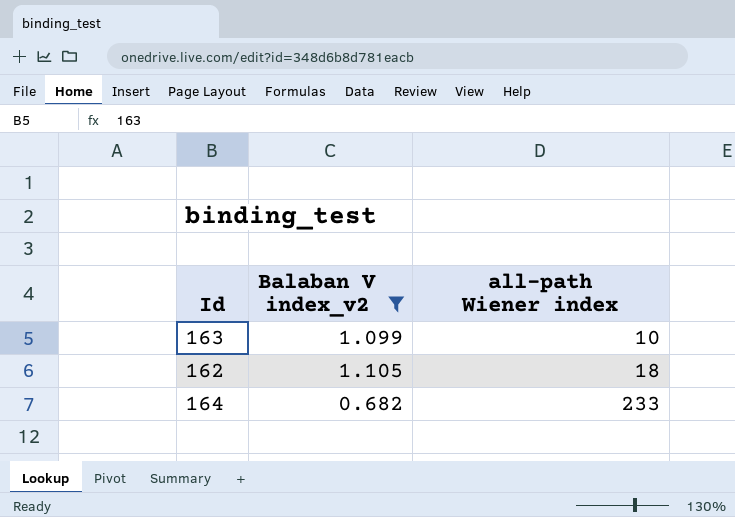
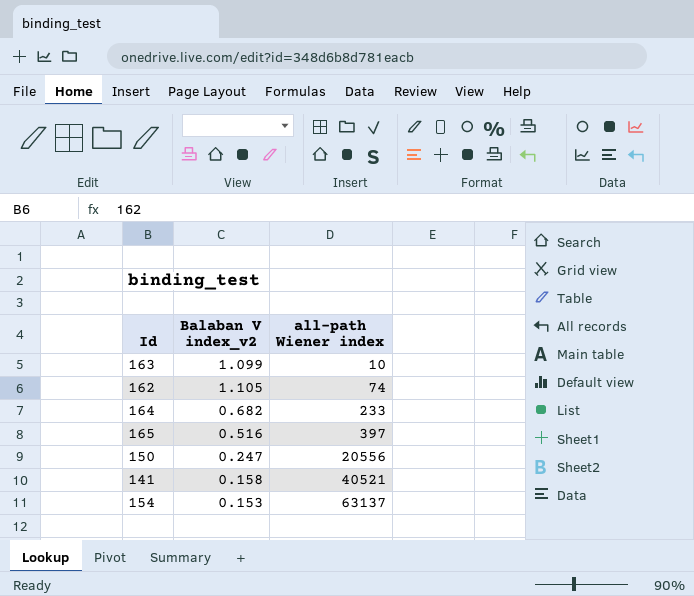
filter: Balaban V index_v2 >= 0.682 -> none
162 | all-path Wiener index: 18 -> 74

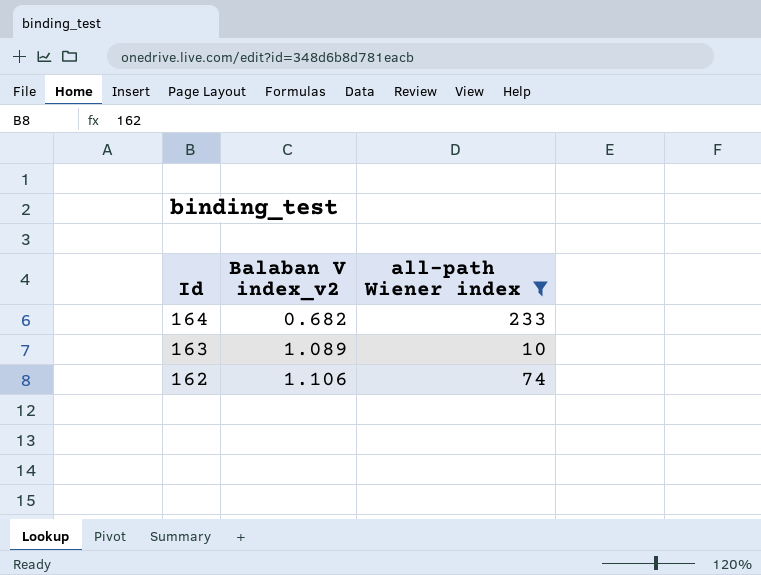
filter: none -> all-path Wiener index <= 233
row order: all-path Wiener index ascending -> Id descending
163 | Balaban V index_v2: 1.099 -> 1.089
162 | Balaban V index_v2: 1.105 -> 1.106

